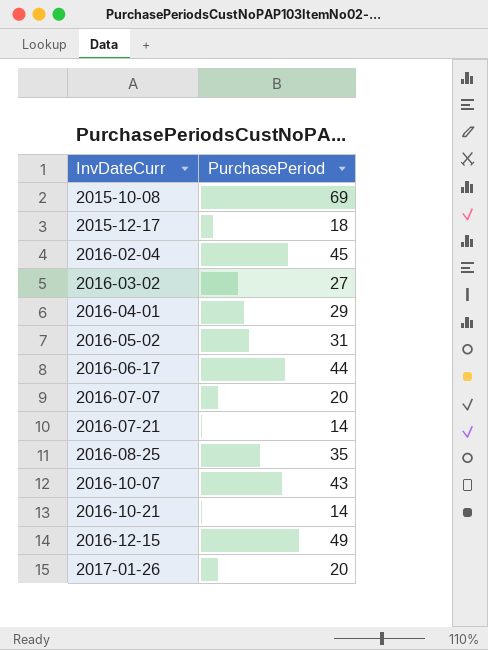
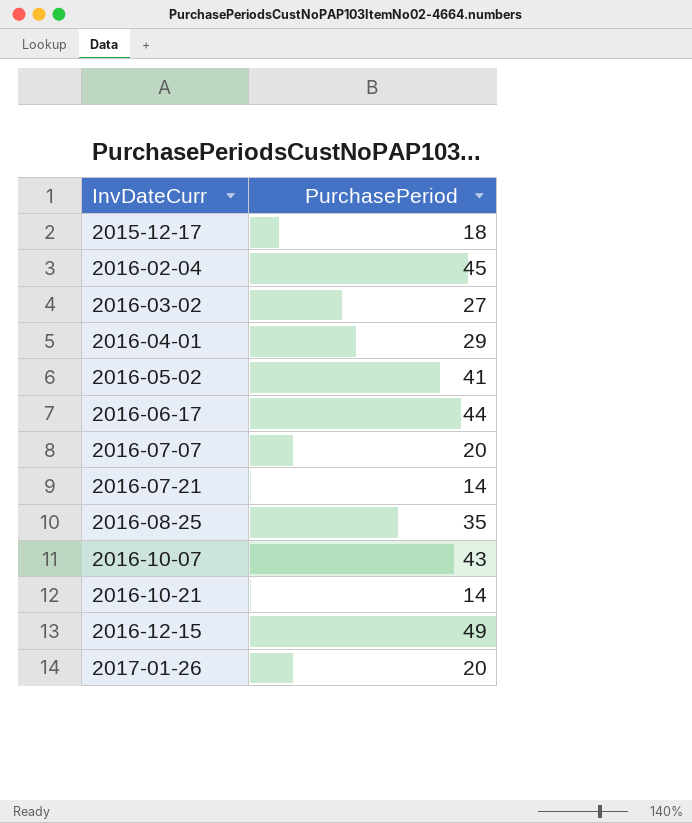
row 2015-10-08: 69 -> none
2016-05-02 | PurchasePeriod: 31 -> 41

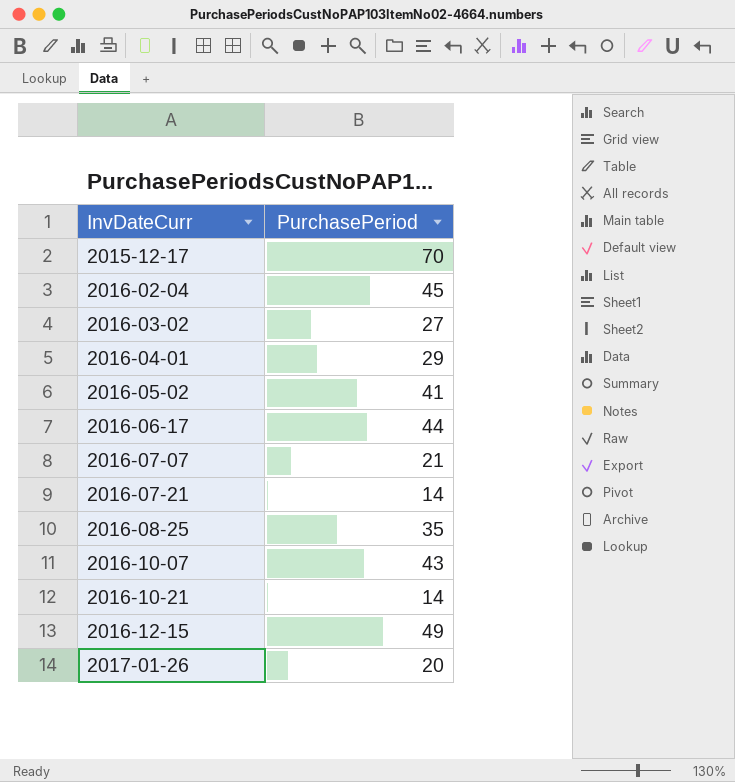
2015-12-17 | PurchasePeriod: 18 -> 70
2016-07-07 | PurchasePeriod: 20 -> 21

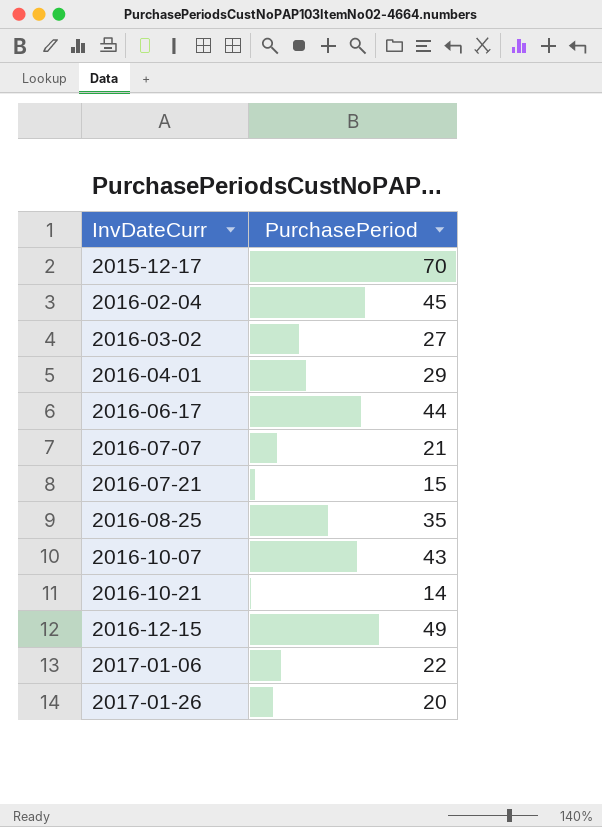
row 2016-05-02: 41 -> none
2016-07-21 | PurchasePeriod: 14 -> 15
row 2017-01-06: none -> 22

